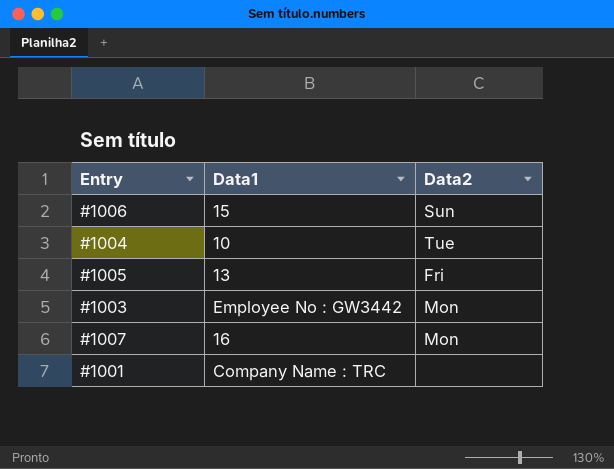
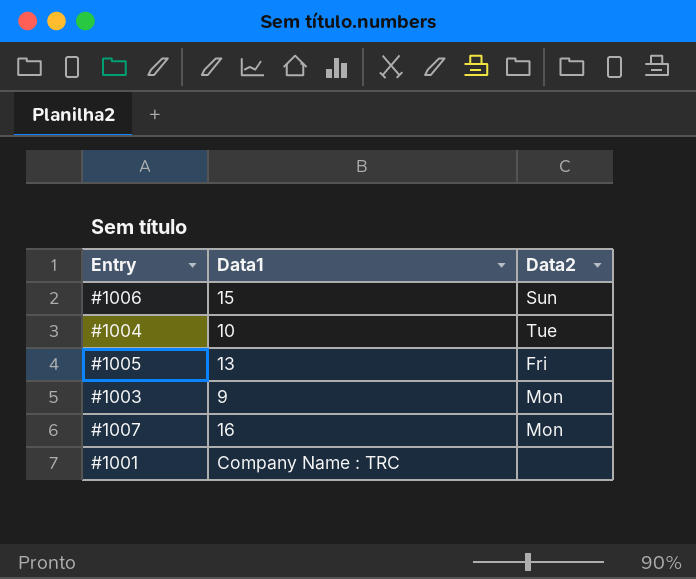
#1003 | Data1: Employee No : GW3442 -> 9

